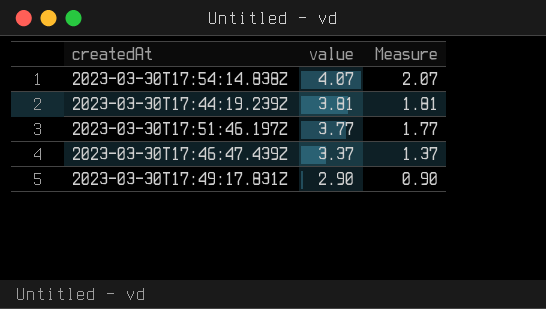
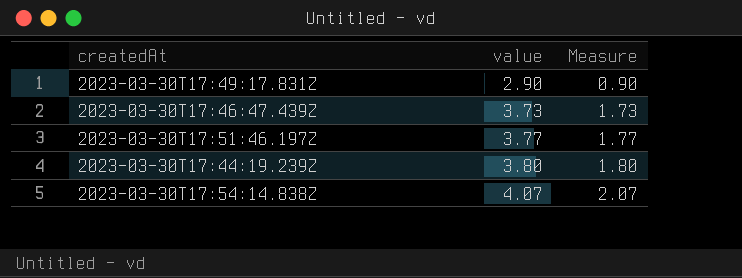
row order: value descending -> value ascending
2023-03-30T17:46:47.439Z | value: 3.37 -> 3.73
2023-03-30T17:46:47.439Z | Measure: 1.37 -> 1.73
2023-03-30T17:44:19.239Z | value: 3.81 -> 3.80
2023-03-30T17:44:19.239Z | Measure: 1.81 -> 1.80

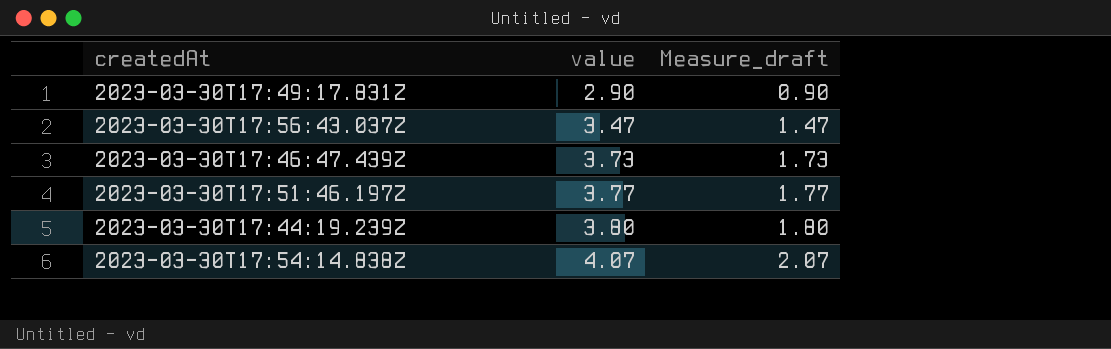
column name: Measure -> Measure_draft
row 2023-03-30T17:56:43.037Z: none -> 3.47 | 1.47

